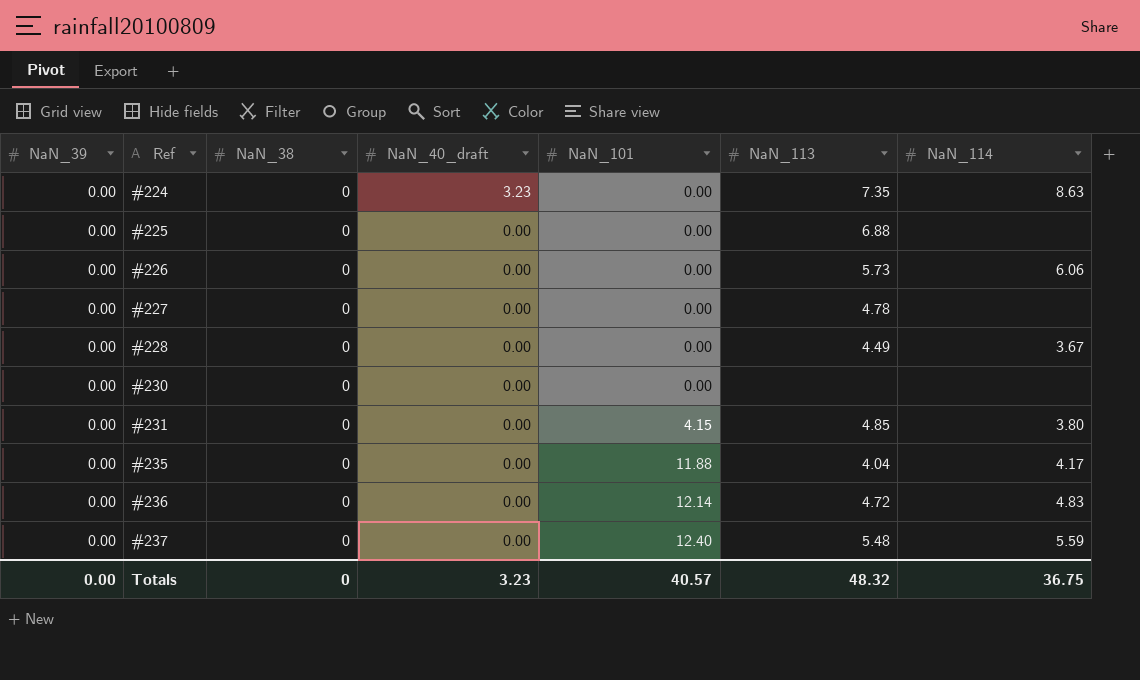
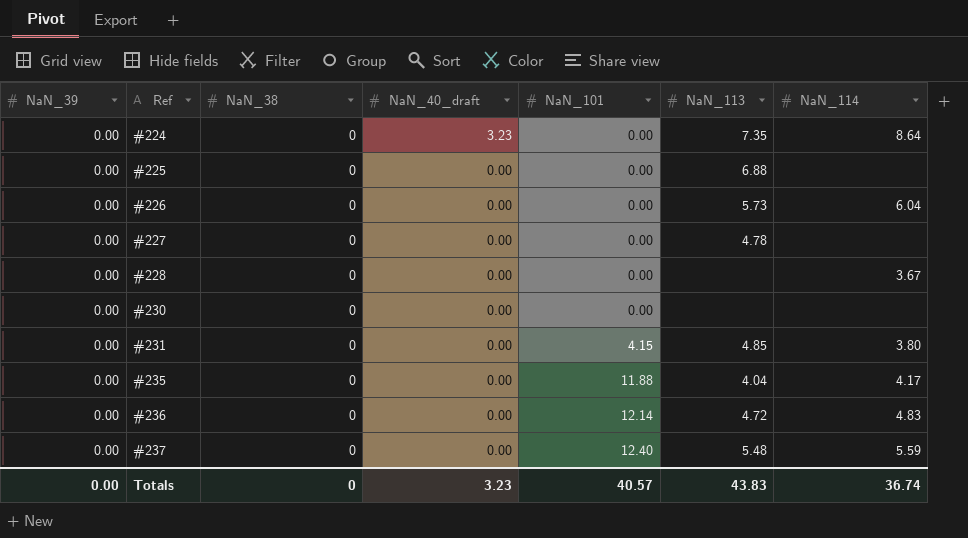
#224 | NaN_114: 8.63 -> 8.64
#226 | NaN_114: 6.06 -> 6.04
#228 | NaN_113: 4.49 -> none
Totals | NaN_113: 48.32 -> 43.83
Totals | NaN_114: 36.75 -> 36.74

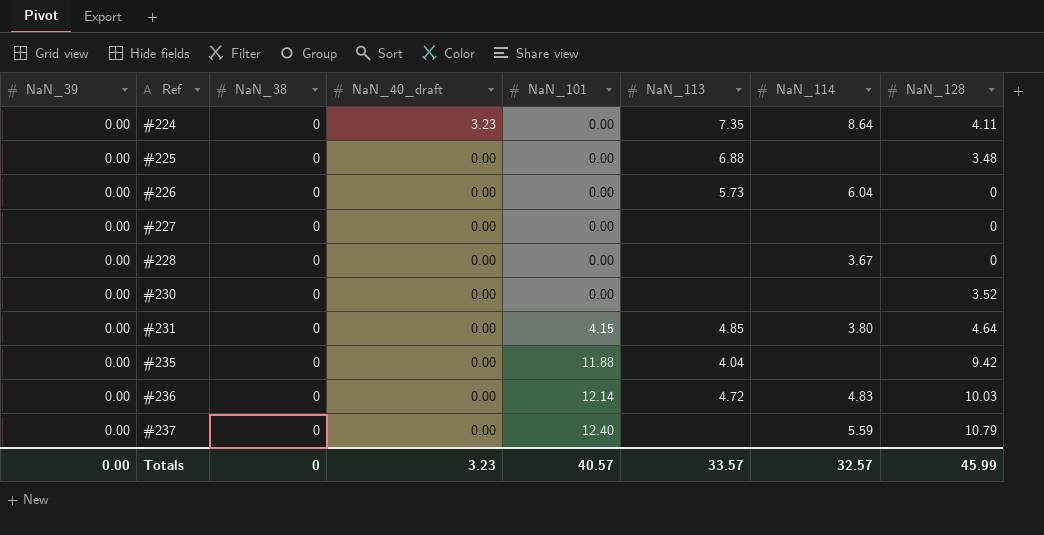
column NaN_128 | position: none -> 8
#227 | NaN_113: 4.78 -> none
#235 | NaN_114: 4.17 -> none
#237 | NaN_113: 5.48 -> none
Totals | NaN_113: 43.83 -> 33.57
Totals | NaN_114: 36.74 -> 32.57

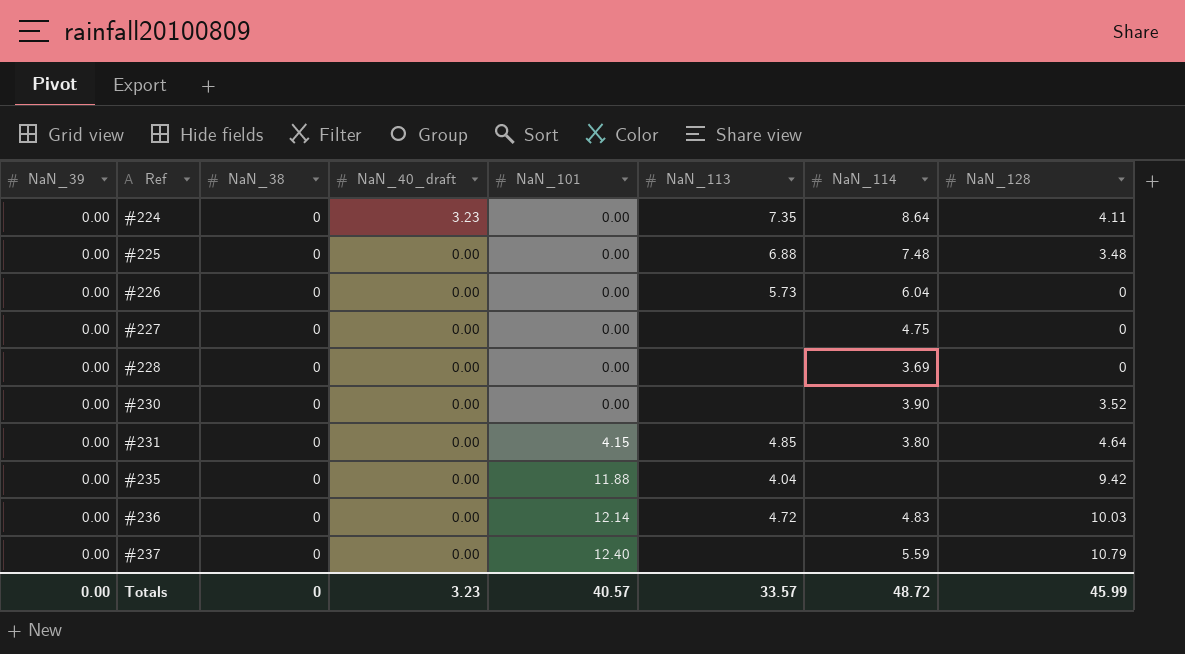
#225 | NaN_114: none -> 7.48
#227 | NaN_114: none -> 4.75
#228 | NaN_114: 3.67 -> 3.69
#230 | NaN_114: none -> 3.90
Totals | NaN_114: 32.57 -> 48.72

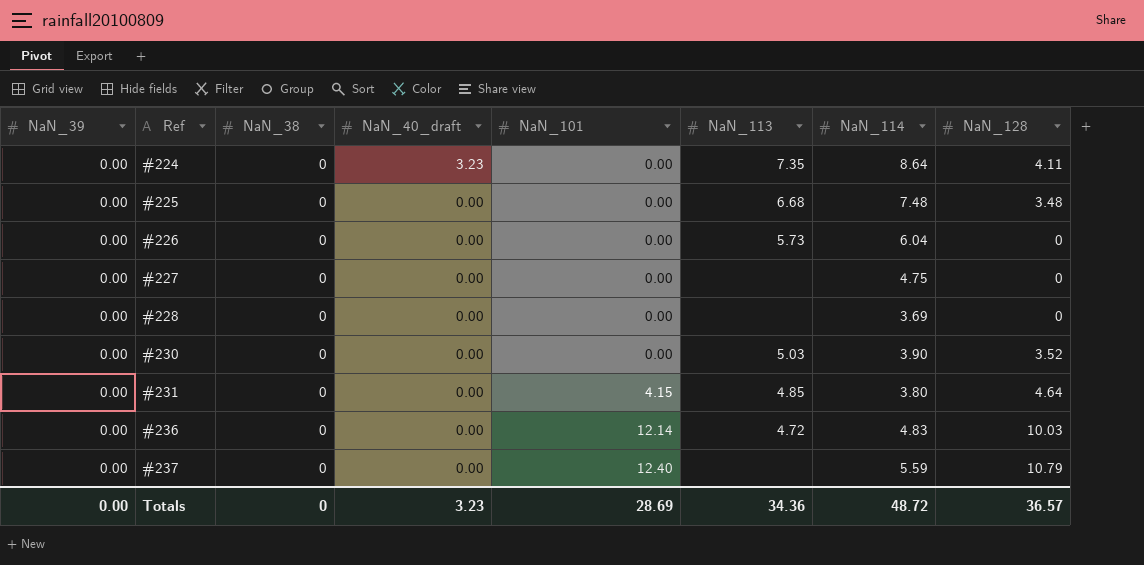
row #235: 0.00 | 0 | 0.00 | 11.88 | 4.04 | none | 9.42 -> none
#225 | NaN_113: 6.88 -> 6.68
#230 | NaN_113: none -> 5.03
Totals | NaN_101: 40.57 -> 28.69
Totals | NaN_113: 33.57 -> 34.36
Totals | NaN_128: 45.99 -> 36.57

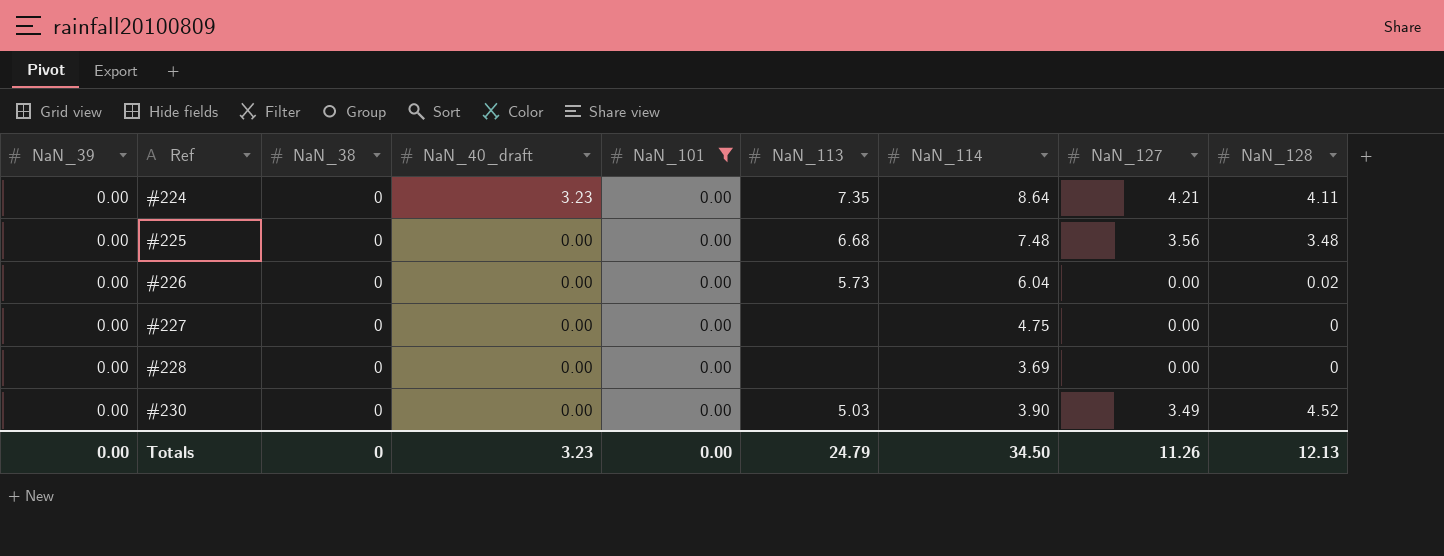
filter: none -> NaN_101 = 0.00
column NaN_127 | position: none -> 8
#226 | NaN_128: 0 -> 0.02
#230 | NaN_128: 3.52 -> 4.52
Totals | NaN_101: 28.69 -> 0.00
Totals | NaN_113: 34.36 -> 24.79
Totals | NaN_114: 48.72 -> 34.50
Totals | NaN_128: 36.57 -> 12.13

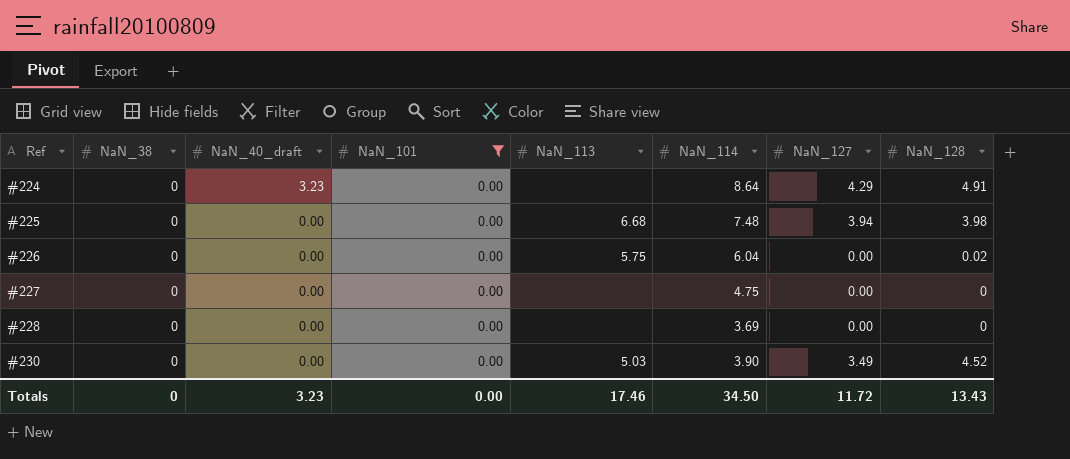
column NaN_39 | position: 1 -> none
#224 | NaN_113: 7.35 -> none
#224 | NaN_127: 4.21 -> 4.29
#224 | NaN_128: 4.11 -> 4.91
#225 | NaN_127: 3.56 -> 3.94
#225 | NaN_128: 3.48 -> 3.98
#226 | NaN_113: 5.73 -> 5.75
Totals | NaN_113: 24.79 -> 17.46
Totals | NaN_127: 11.26 -> 11.72
Totals | NaN_128: 12.13 -> 13.43

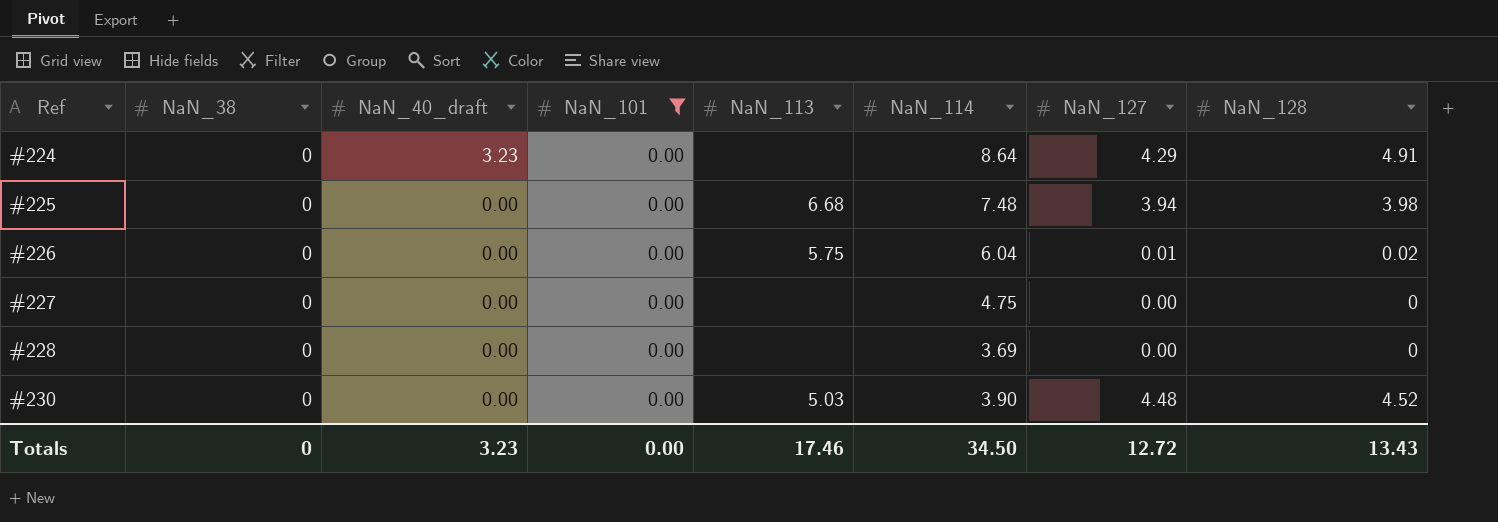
#226 | NaN_127: 0.00 -> 0.01
#230 | NaN_127: 3.49 -> 4.48
Totals | NaN_127: 11.72 -> 12.72

